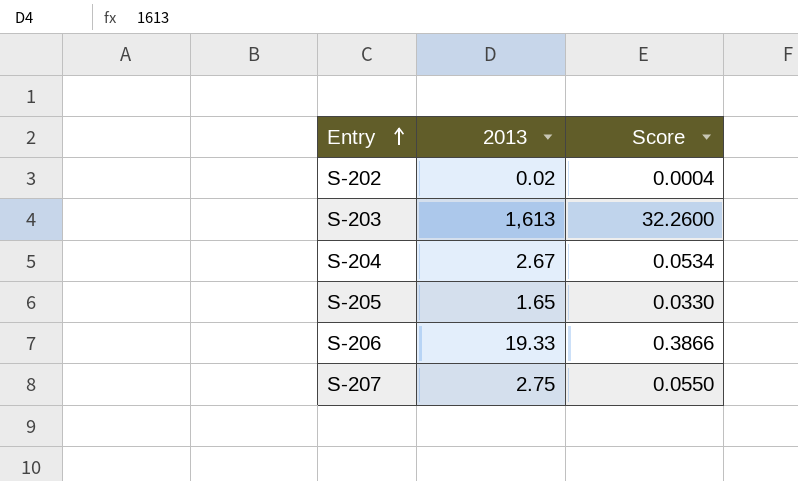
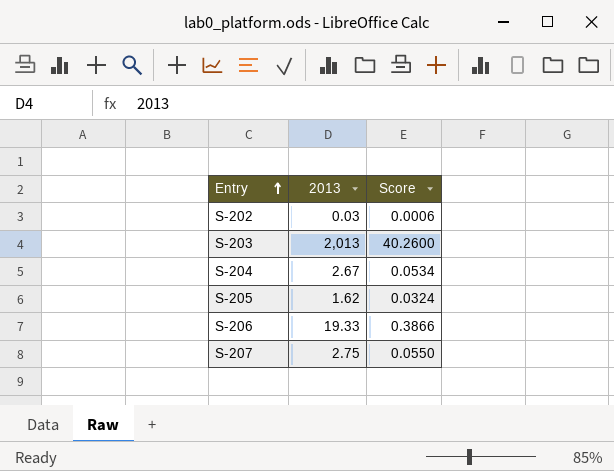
S-202 | 2013: 0.02 -> 0.03
S-202 | Score: 0.0004 -> 0.0006
S-203 | 2013: 1,613 -> 2,013
S-203 | Score: 32.2600 -> 40.2600
S-205 | 2013: 1.65 -> 1.62
S-205 | Score: 0.0330 -> 0.0324

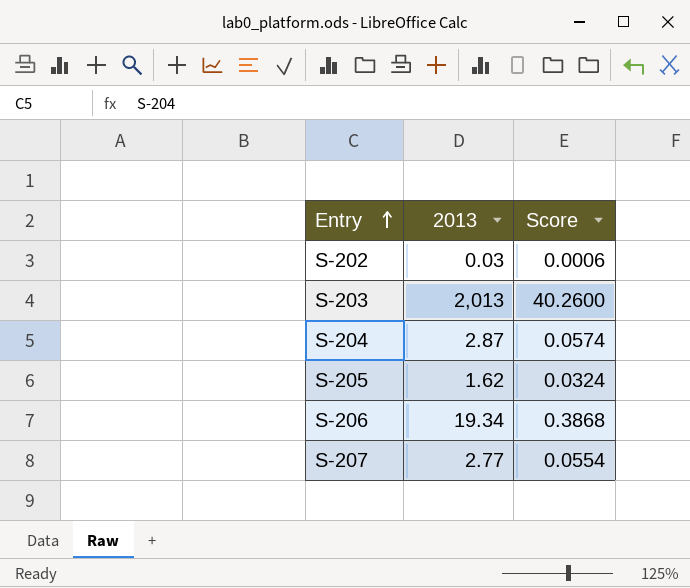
S-204 | 2013: 2.67 -> 2.87
S-204 | Score: 0.0534 -> 0.0574
S-206 | 2013: 19.33 -> 19.34
S-206 | Score: 0.3866 -> 0.3868
S-207 | 2013: 2.75 -> 2.77
S-207 | Score: 0.0550 -> 0.0554

